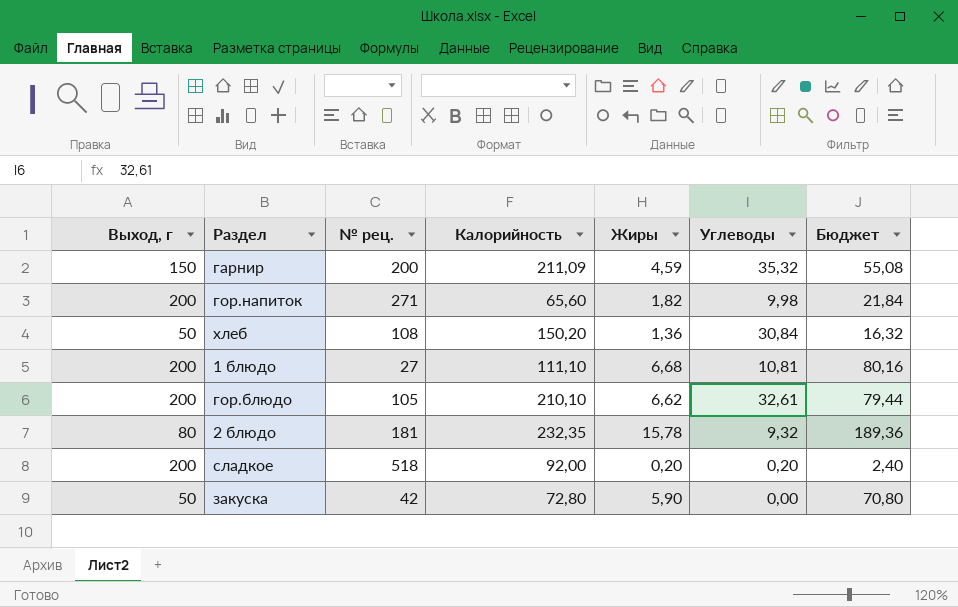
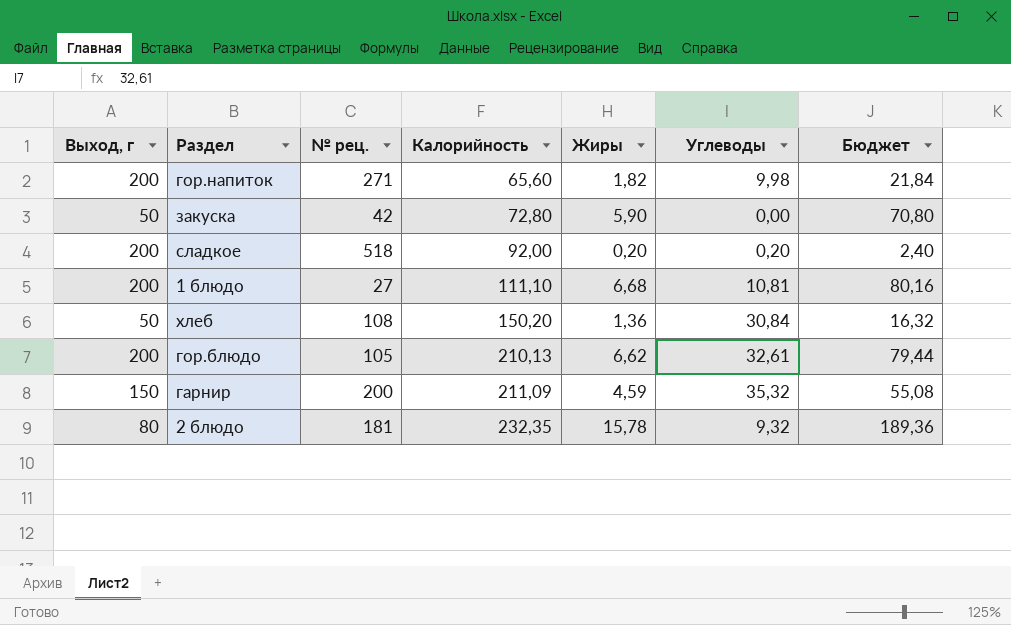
row order: none -> Калорийность ascending
гор.блюдо | Калорийность: 210,10 -> 210,13

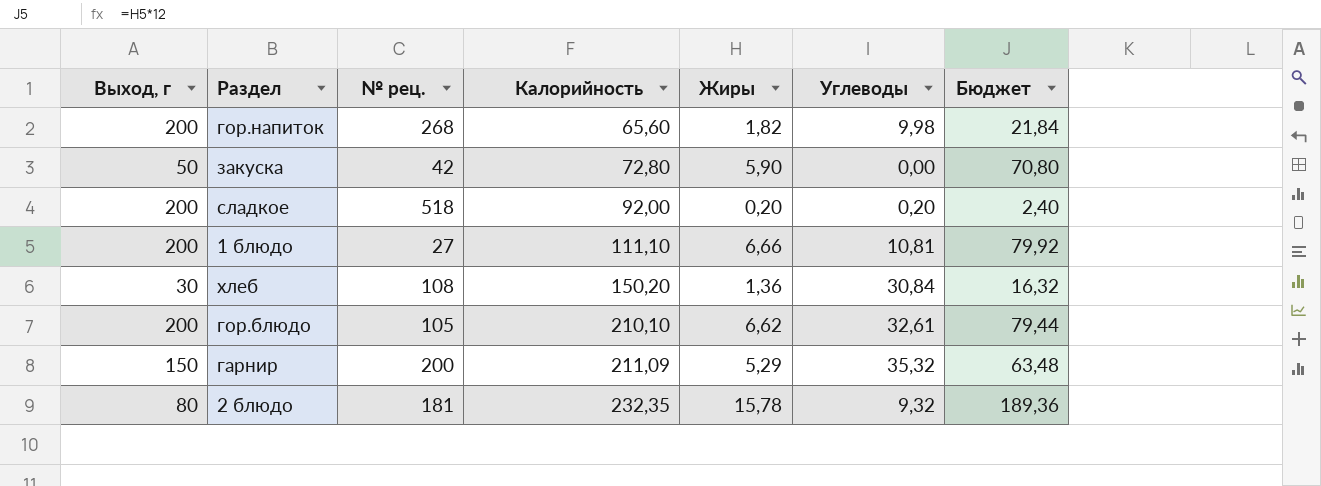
гор.напиток | № рец.: 271 -> 268
1 блюдо | Жиры: 6,68 -> 6,66
1 блюдо | Бюджет: 80,16 -> 79,92
хлеб | Выход, г: 50 -> 30
гор.блюдо | Калорийность: 210,13 -> 210,10
гарнир | Жиры: 4,59 -> 5,29
гарнир | Бюджет: 55,08 -> 63,48

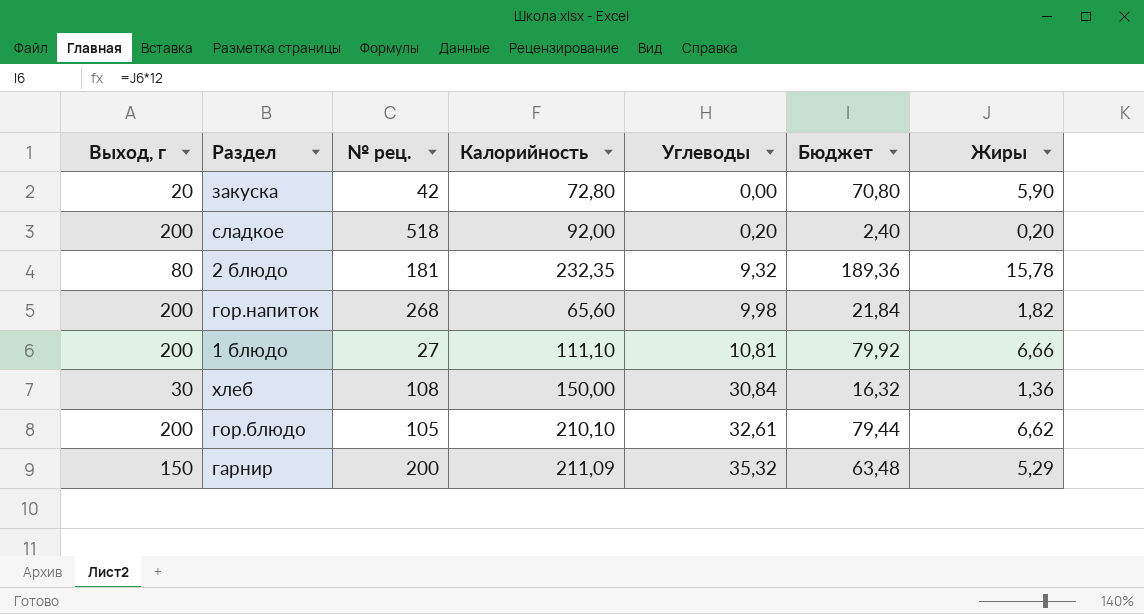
row order: Калорийность ascending -> Углеводы ascending
column Жиры | position: 5 -> 7
закуска | Выход, г: 50 -> 20
хлеб | Калорийность: 150,20 -> 150,00

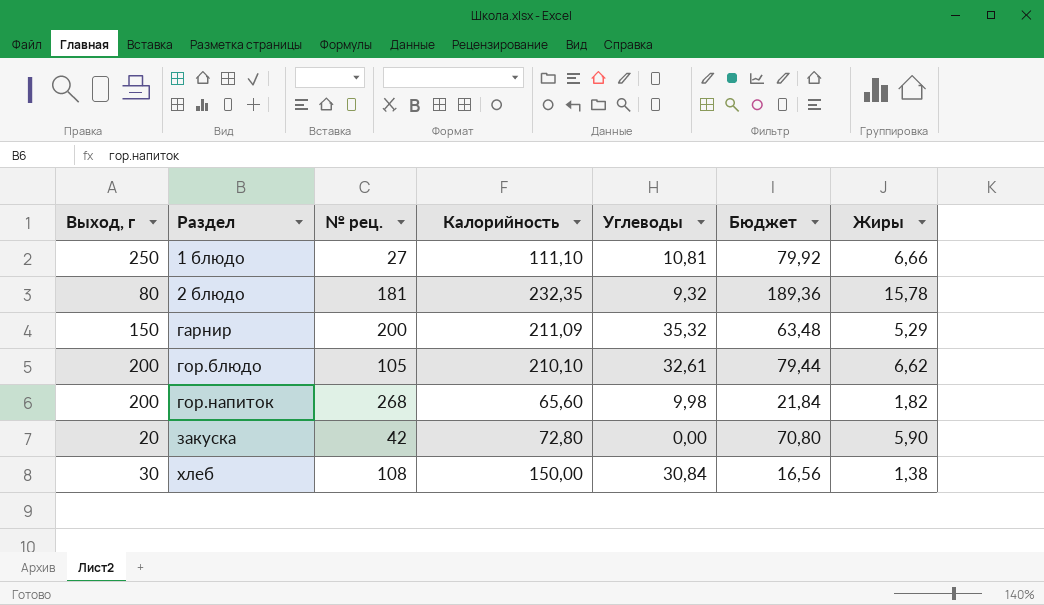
row order: Углеводы ascending -> Раздел ascending
row сладкое: 200 | 518 | 92,00 | 0,20 | 2,40 | 0,20 -> none
1 блюдо | Выход, г: 200 -> 250
хлеб | Бюджет: 16,32 -> 16,56
хлеб | Жиры: 1,36 -> 1,38

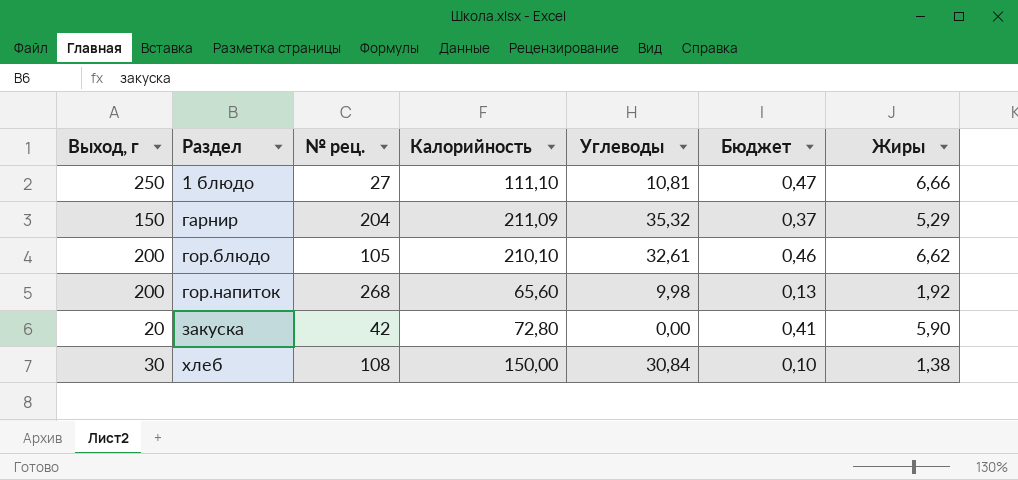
column Бюджет | formula: [Жиры] * 12 -> [Жиры] * 0,07
row 2 блюдо: 80 | 181 | 232,35 | 9,32 | 189,36 | 15,78 -> none
гарнир | № рец.: 200 -> 204
гор.напиток | Жиры: 1,82 -> 1,92

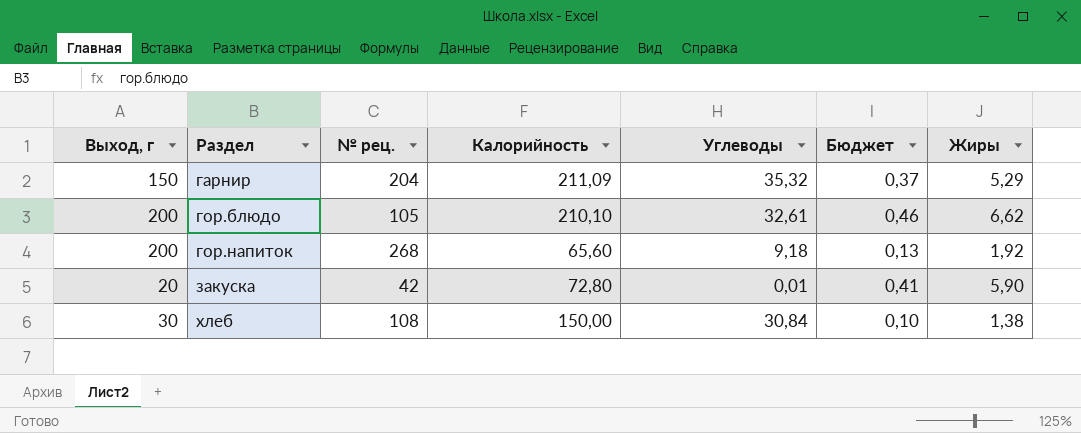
row 1 блюдо: 250 | 27 | 111,10 | 10,81 | 0,47 | 6,66 -> none
гор.напиток | Углеводы: 9,98 -> 9,18
закуска | Углеводы: 0,00 -> 0,01

